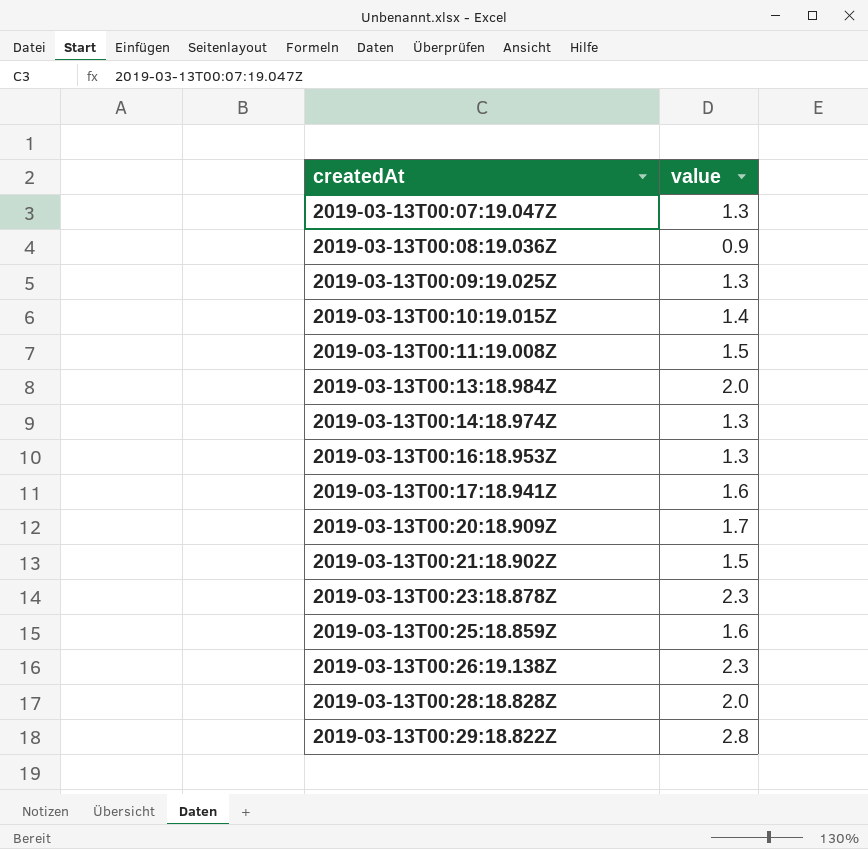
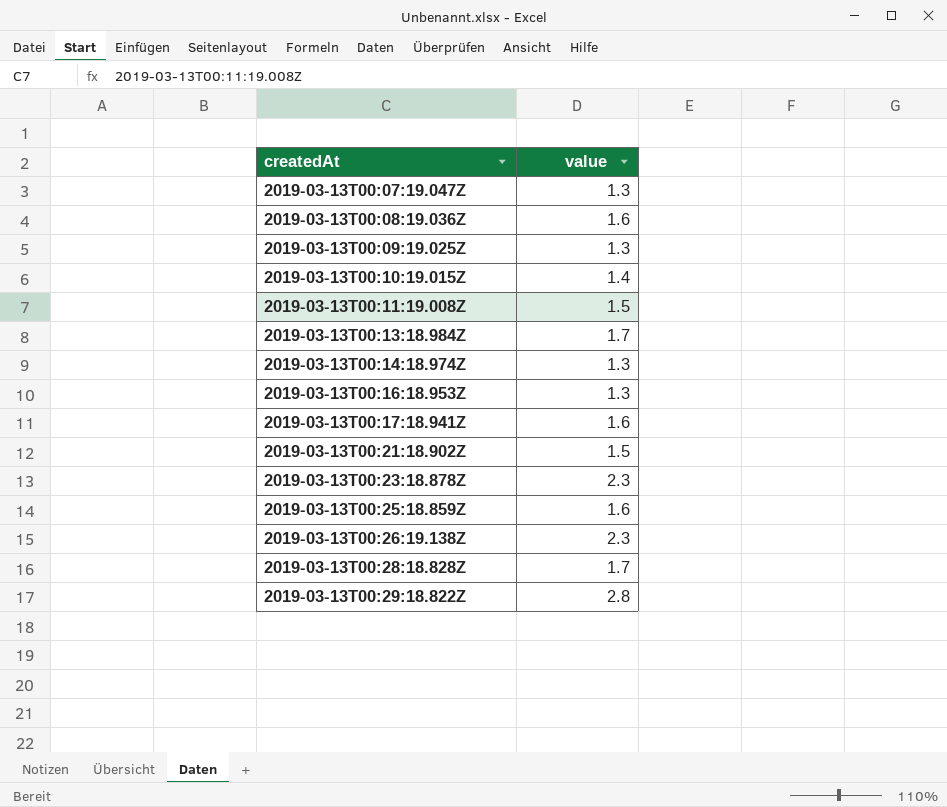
row 2019-03-13T00:20:18.909Z: 1.7 -> none
2019-03-13T00:08:19.036Z | value: 0.9 -> 1.6
2019-03-13T00:13:18.984Z | value: 2.0 -> 1.7
2019-03-13T00:28:18.828Z | value: 2.0 -> 1.7

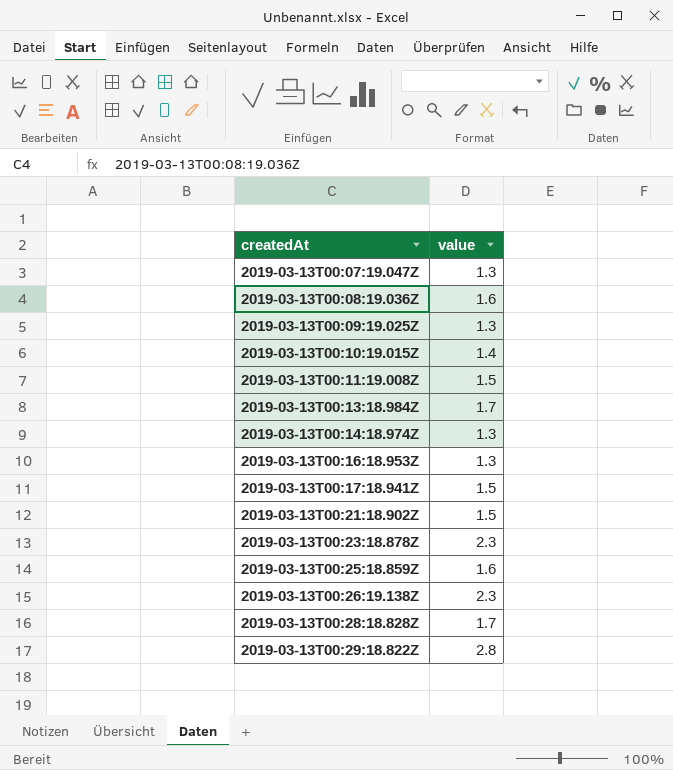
2019-03-13T00:17:18.941Z | value: 1.6 -> 1.5

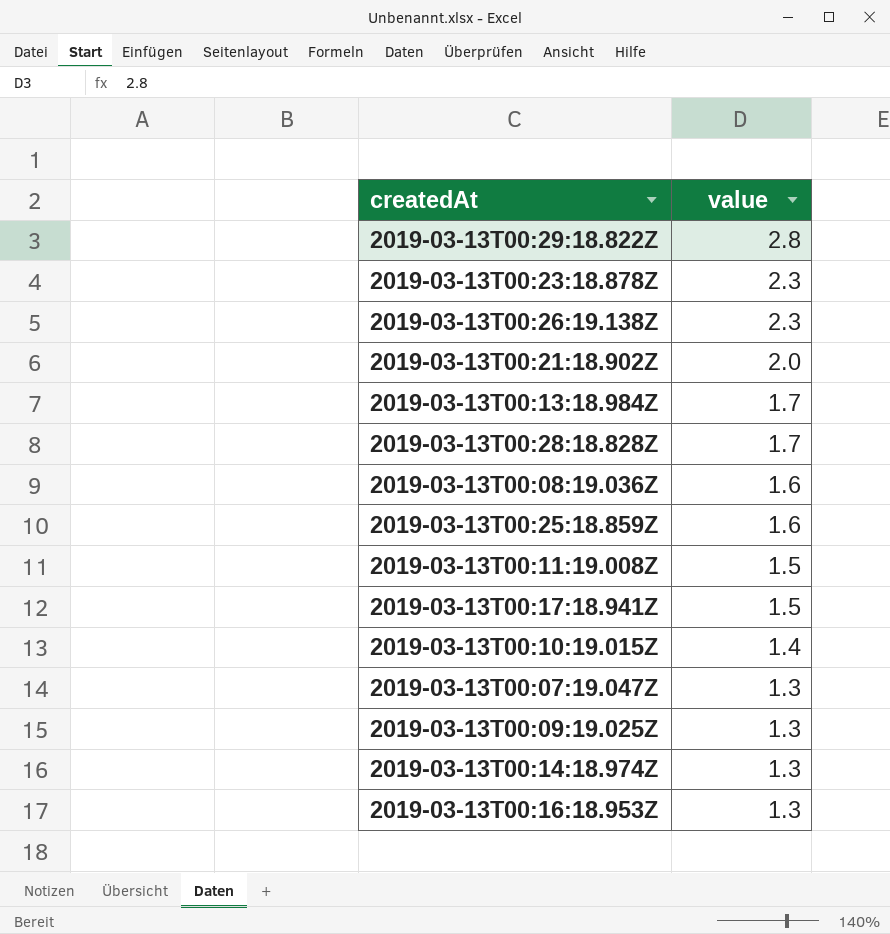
row order: createdAt ascending -> value descending
2019-03-13T00:21:18.902Z | value: 1.5 -> 2.0

